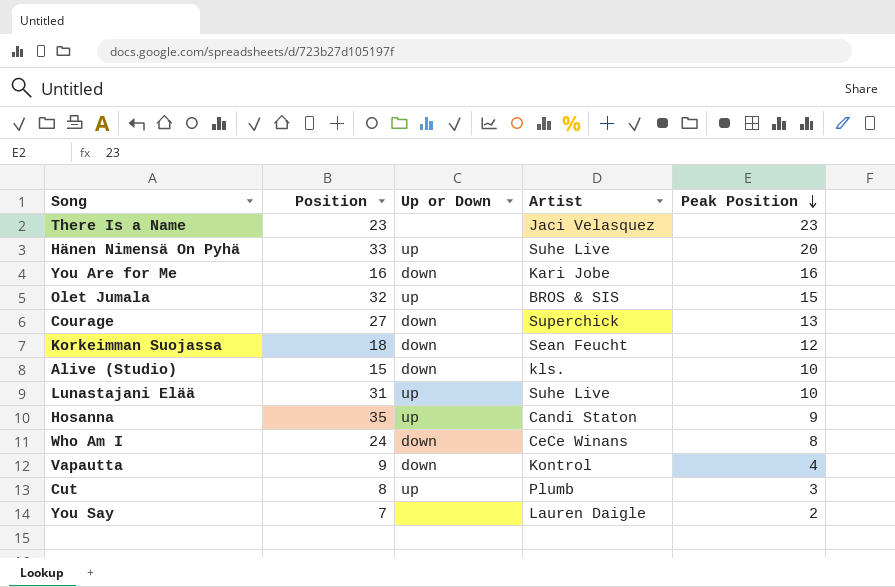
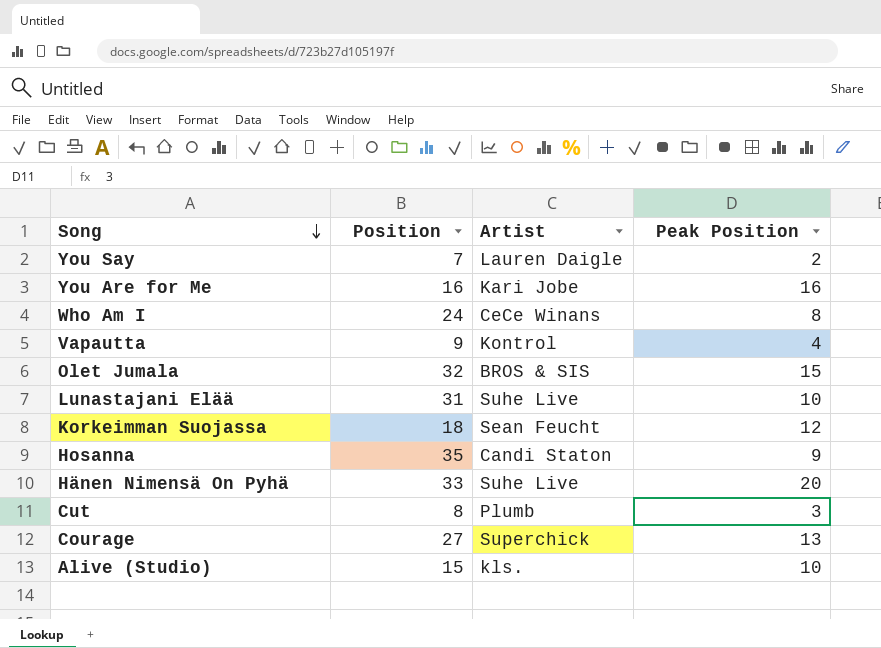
row order: Peak Position descending -> Song descending
column Up or Down | position: 3 -> none
row There Is a Name: 23 | none | Jaci Velasquez | 23 -> none

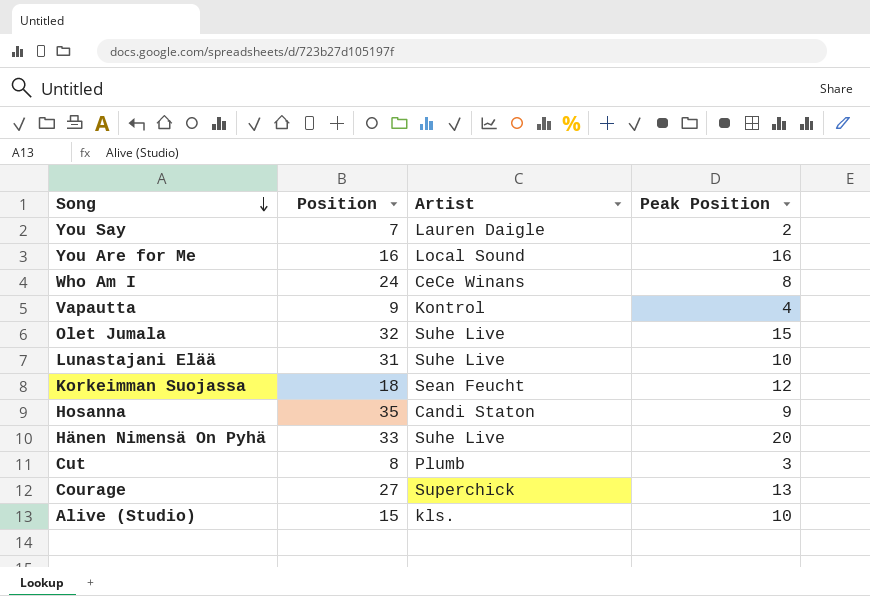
You Are for Me | Artist: Kari Jobe -> Local Sound
Olet Jumala | Artist: BROS & SIS -> Suhe Live

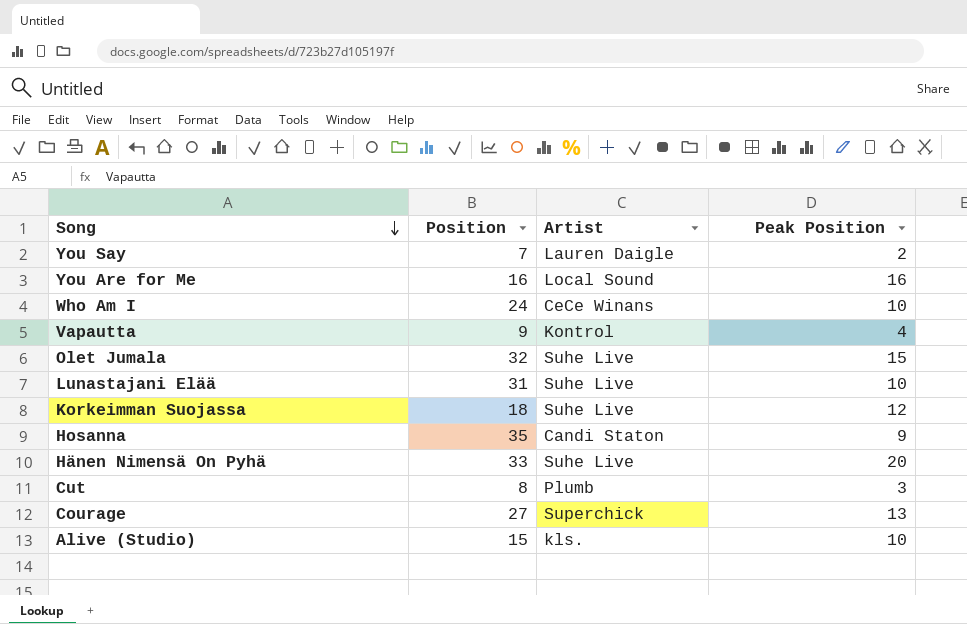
Who Am I | Peak Position: 8 -> 10
Korkeimman Suojassa | Artist: Sean Feucht -> Suhe Live

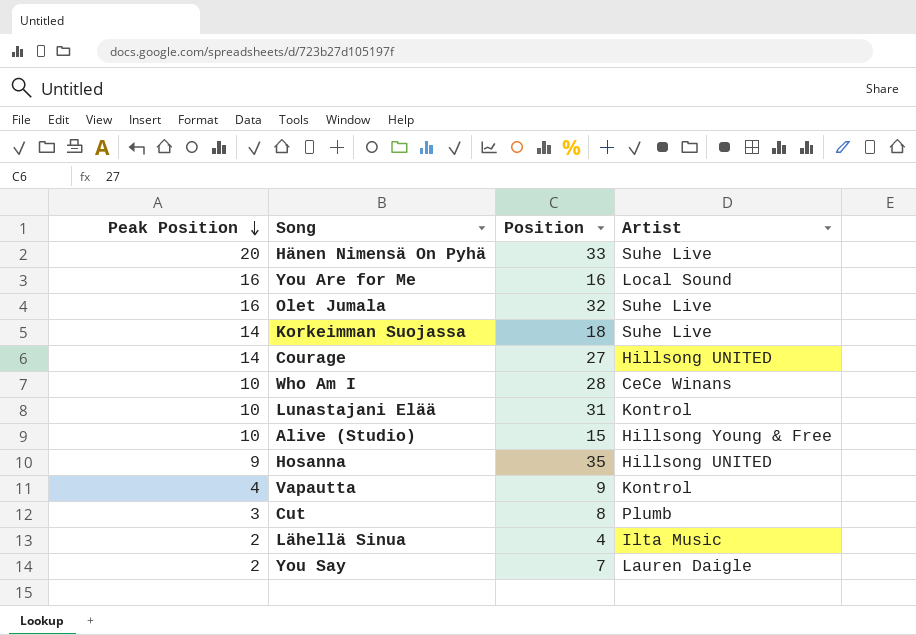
row order: Song descending -> Peak Position descending
column Peak Position | position: 4 -> 1
Olet Jumala | Peak Position: 15 -> 16
Korkeimman Suojassa | Peak Position: 12 -> 14
Courage | Peak Position: 13 -> 14
Courage | Artist: Superchick -> Hillsong UNITED
Who Am I | Position: 24 -> 28
Lunastajani Elää | Artist: Suhe Live -> Kontrol
Alive (Studio) | Artist: kls. -> Hillsong Young & Free
Hosanna | Artist: Candi Staton -> Hillsong UNITED
row Lähellä Sinua: none -> 2 | 4 | Ilta Music

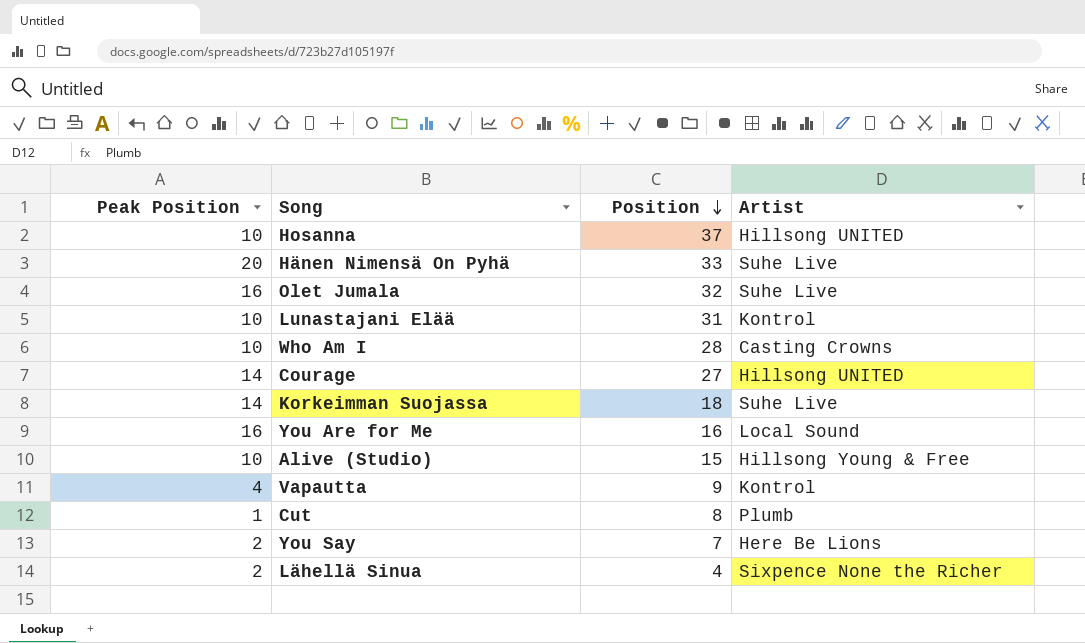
row order: Peak Position descending -> Position descending
Hosanna | Peak Position: 9 -> 10
Hosanna | Position: 35 -> 37
Who Am I | Artist: CeCe Winans -> Casting Crowns
Cut | Peak Position: 3 -> 1
You Say | Artist: Lauren Daigle -> Here Be Lions
Lähellä Sinua | Artist: Ilta Music -> Sixpence None the Richer

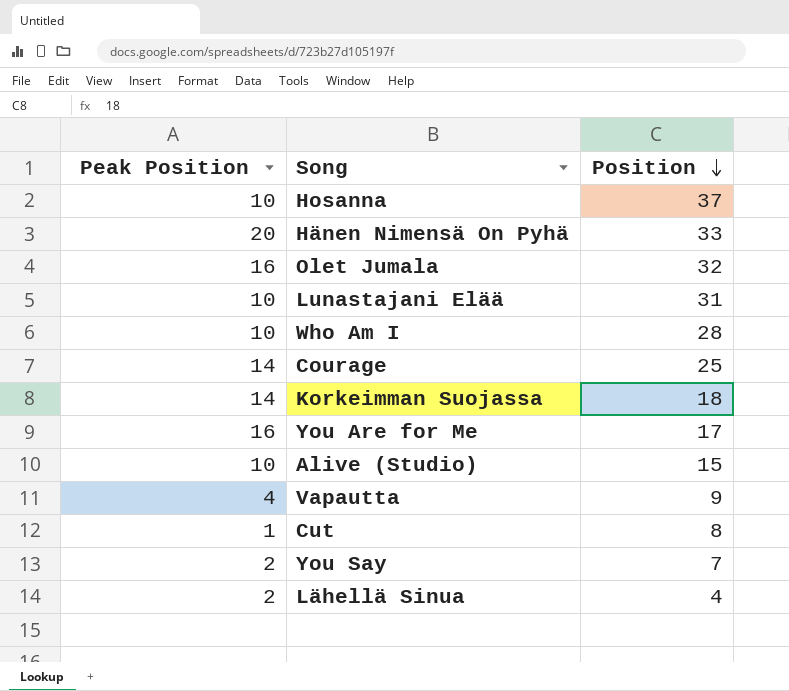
column Artist | position: 4 -> none
Courage | Position: 27 -> 25
You Are for Me | Position: 16 -> 17

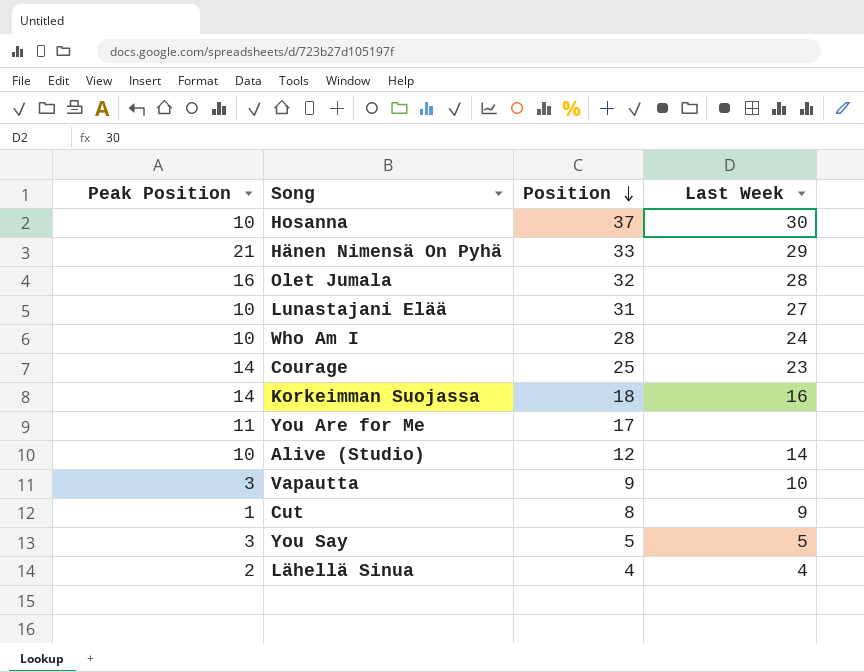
column Last Week | position: none -> 4
Hänen Nimensä On Pyhä | Peak Position: 20 -> 21
You Are for Me | Peak Position: 16 -> 11
Alive (Studio) | Position: 15 -> 12
Vapautta | Peak Position: 4 -> 3
You Say | Peak Position: 2 -> 3
You Say | Position: 7 -> 5

